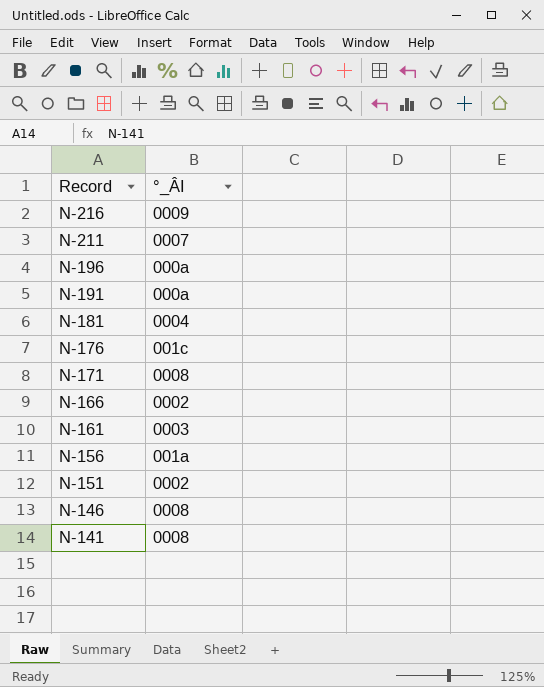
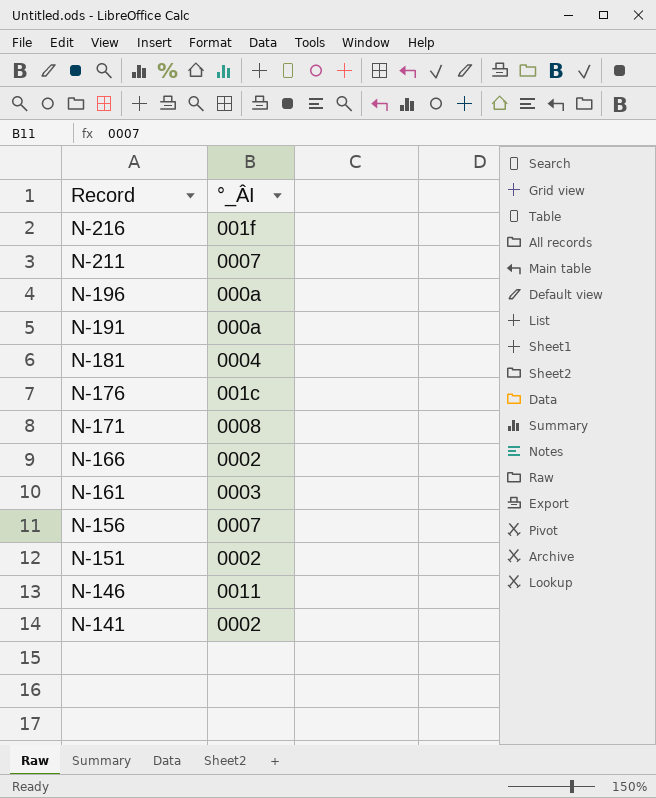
N-216 | °_ÂI: 0009 -> 001f
N-156 | °_ÂI: 001a -> 0007
N-146 | °_ÂI: 0008 -> 0011
N-141 | °_ÂI: 0008 -> 0002

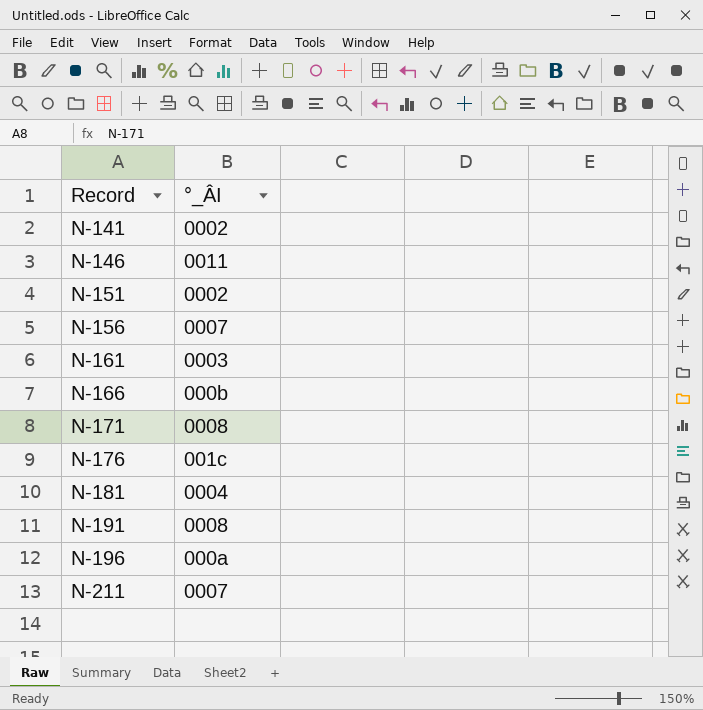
row order: Record descending -> Record ascending
row N-216: 001f -> none
N-166 | °_ÂI: 0002 -> 000b
N-191 | °_ÂI: 000a -> 0008

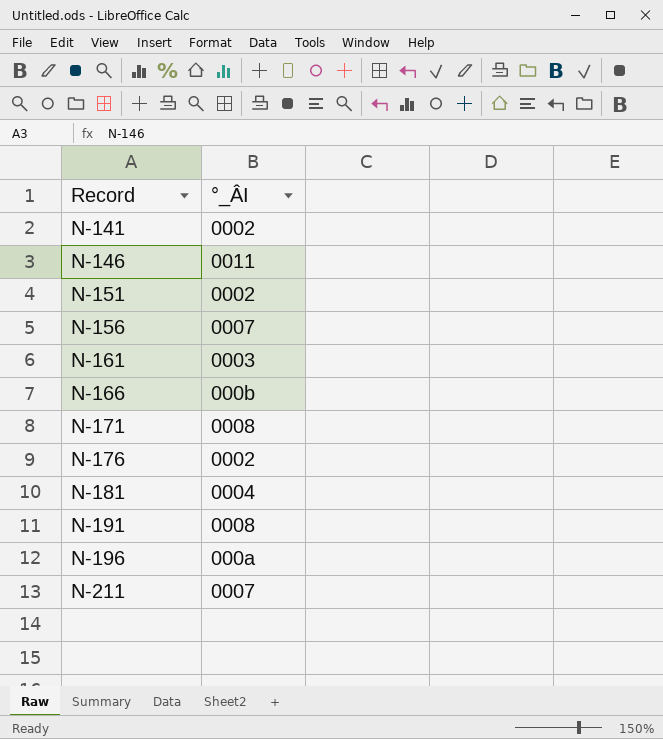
N-176 | °_ÂI: 001c -> 0002

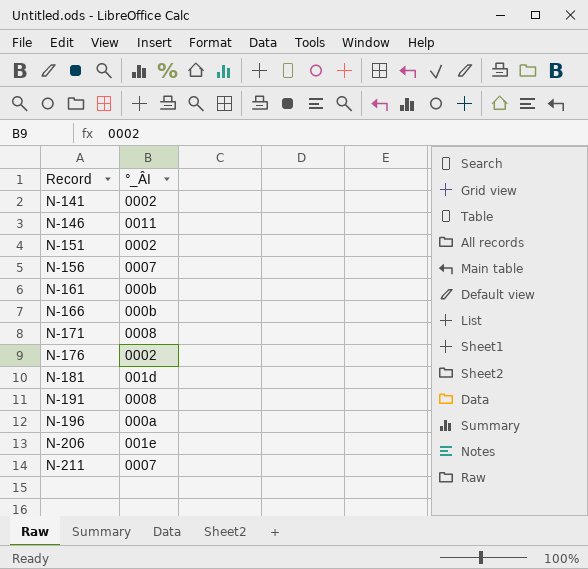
N-161 | °_ÂI: 0003 -> 000b
N-181 | °_ÂI: 0004 -> 001d
row N-206: none -> 001e

